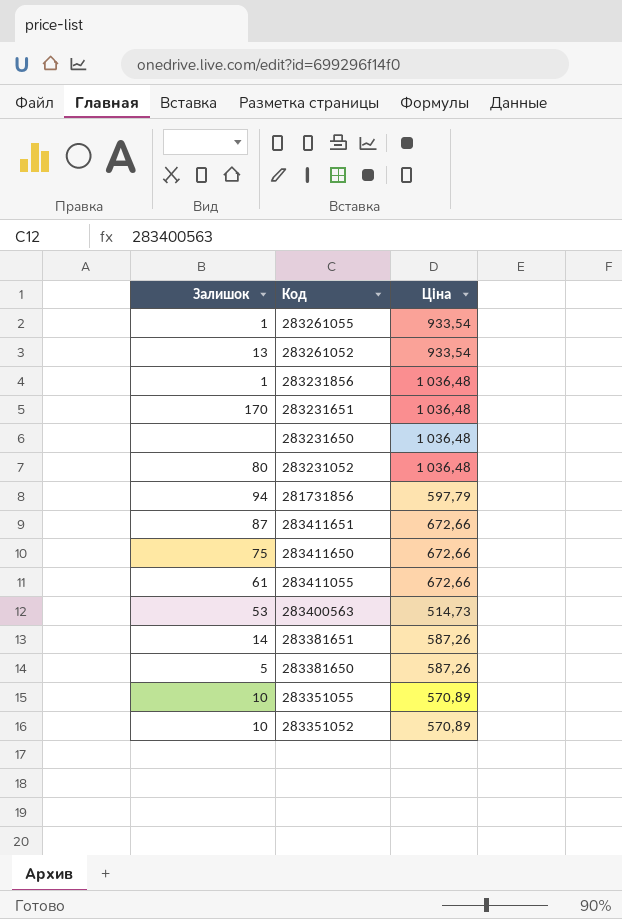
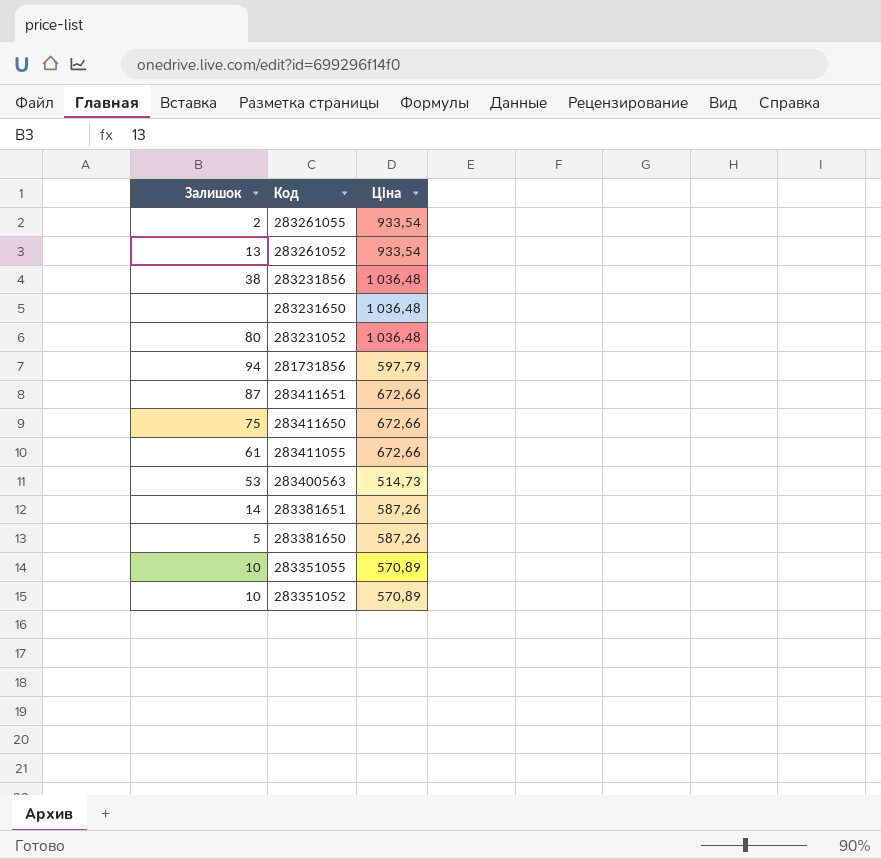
row 283231651: 170 | 1 036,48 -> none
283261055 | Залишок: 1 -> 2
283231856 | Залишок: 1 -> 38

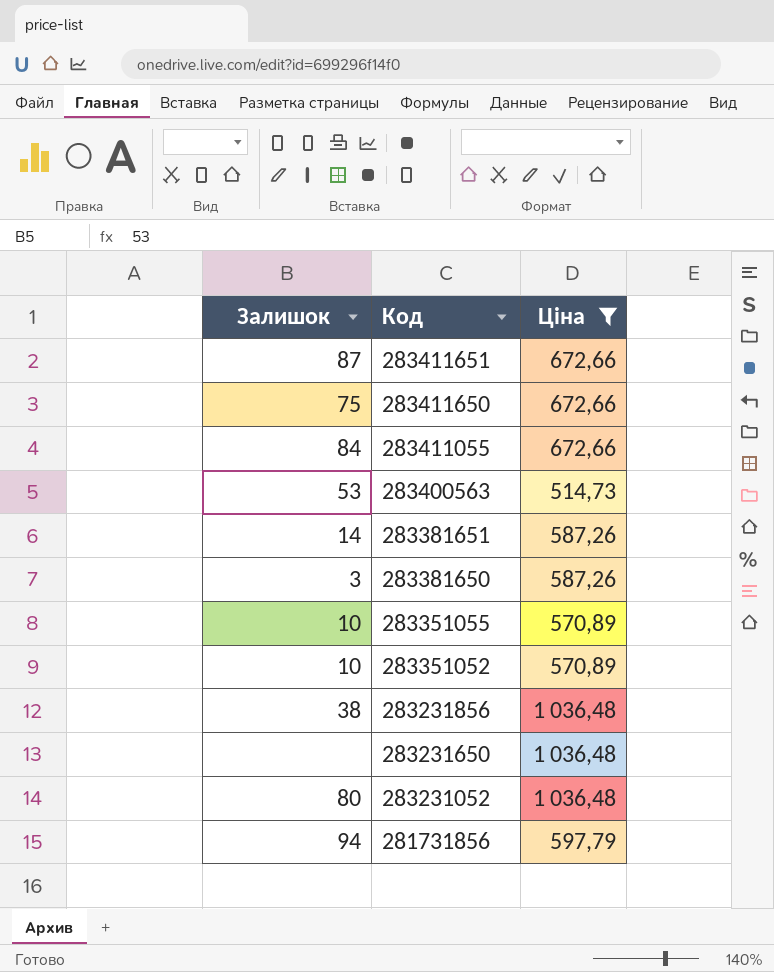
filter: none -> Ціна != 933,54
row order: none -> Код descending
283411055 | Залишок: 61 -> 84
283381650 | Залишок: 5 -> 3

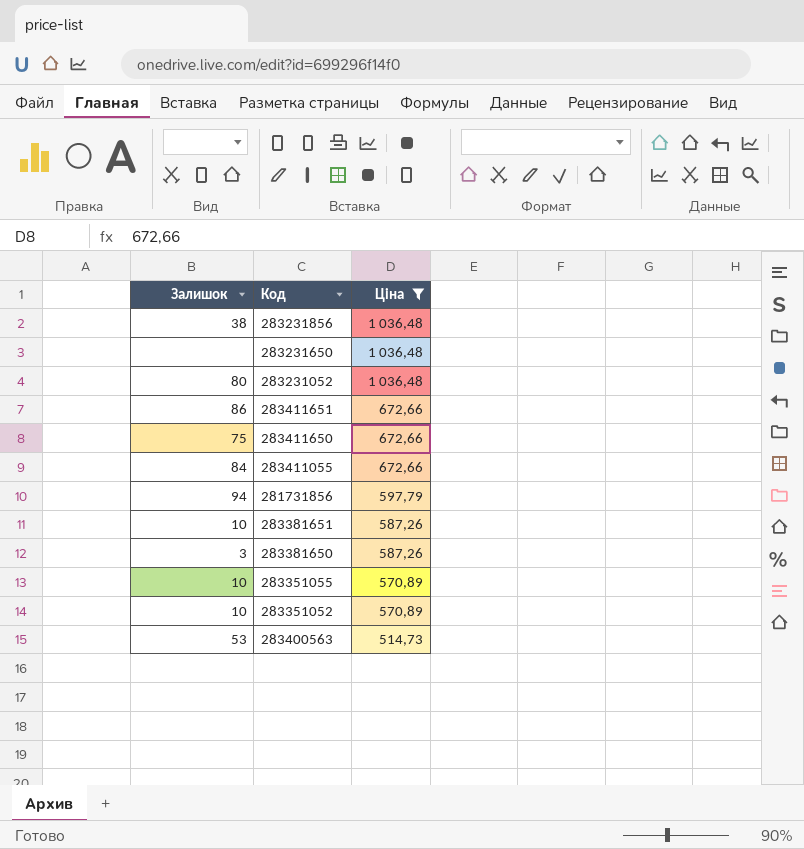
row order: Код descending -> Ціна descending
283411651 | Залишок: 87 -> 86
283381651 | Залишок: 14 -> 10

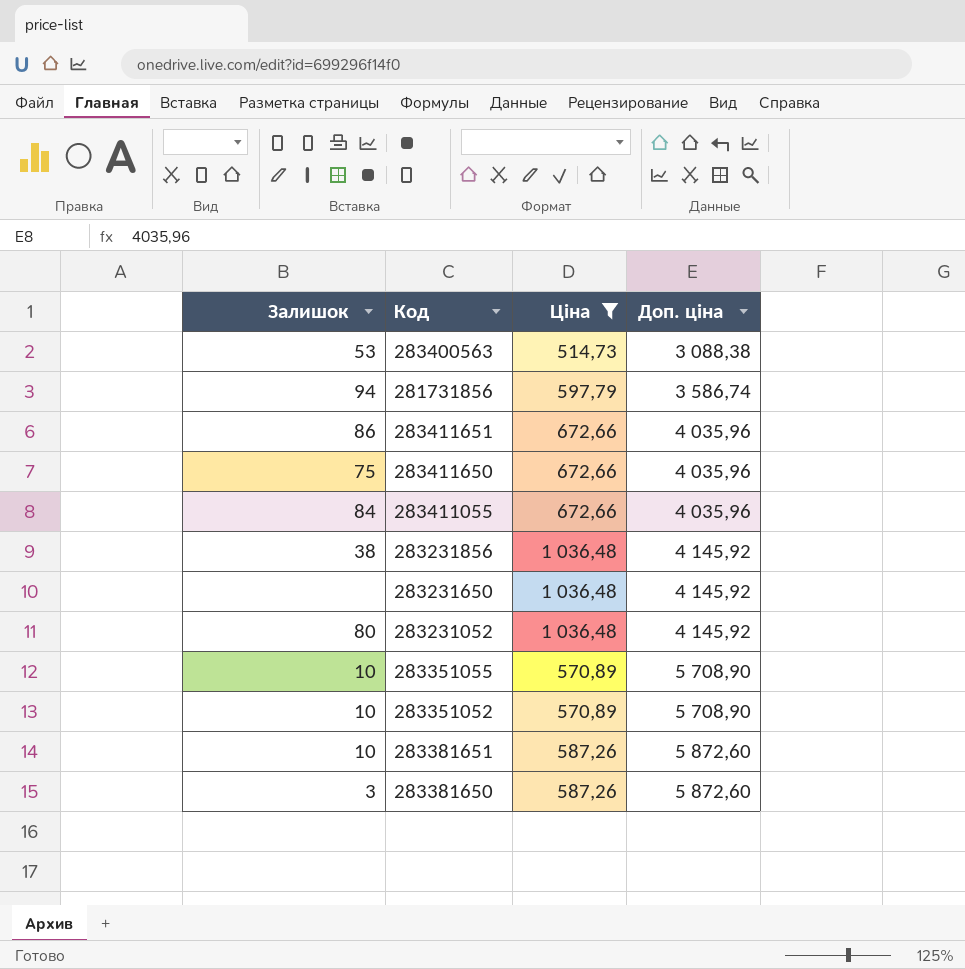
row order: Ціна descending -> Доп. ціна ascending
column Доп. ціна | position: none -> 4

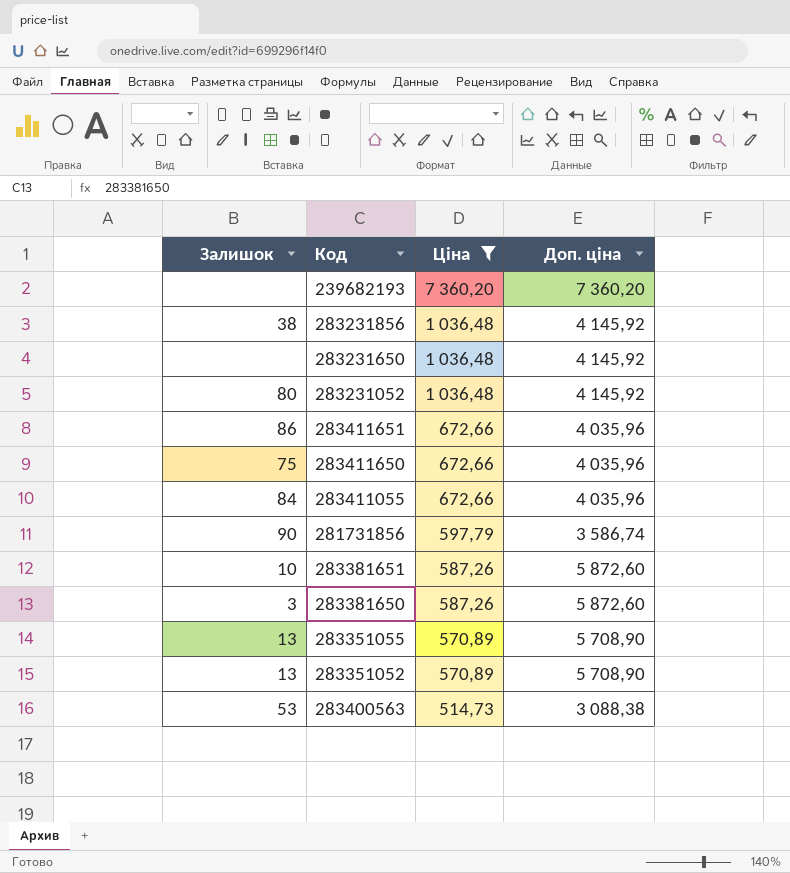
row order: Доп. ціна ascending -> Ціна descending
row 239682193: none -> none | 7 360,20 | 7 360,20
281731856 | Залишок: 94 -> 90
283351055 | Залишок: 10 -> 13
283351052 | Залишок: 10 -> 13

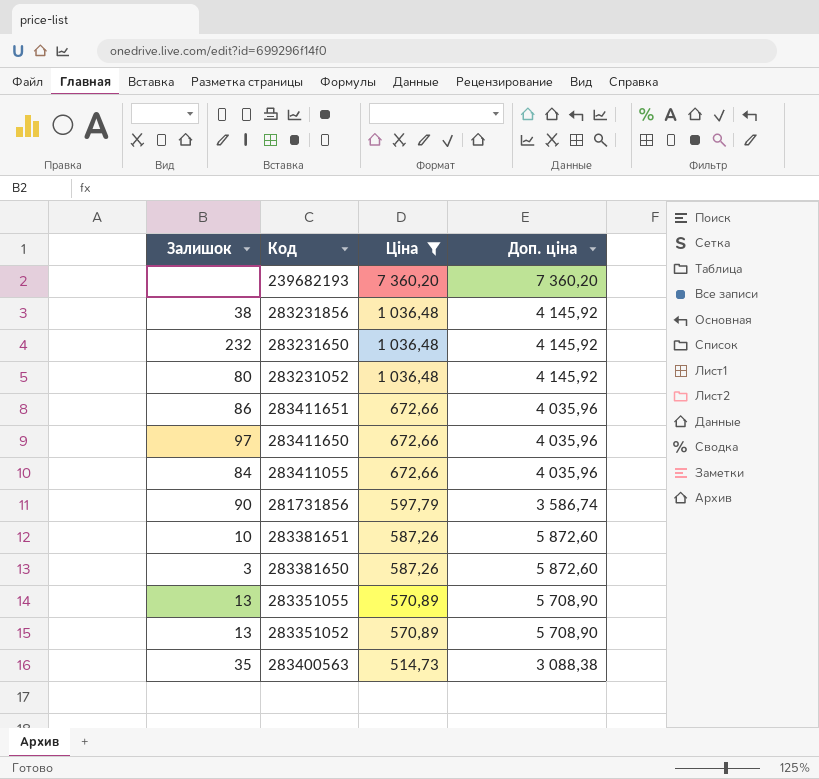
283231650 | Залишок: none -> 232
283411650 | Залишок: 75 -> 97
283400563 | Залишок: 53 -> 35

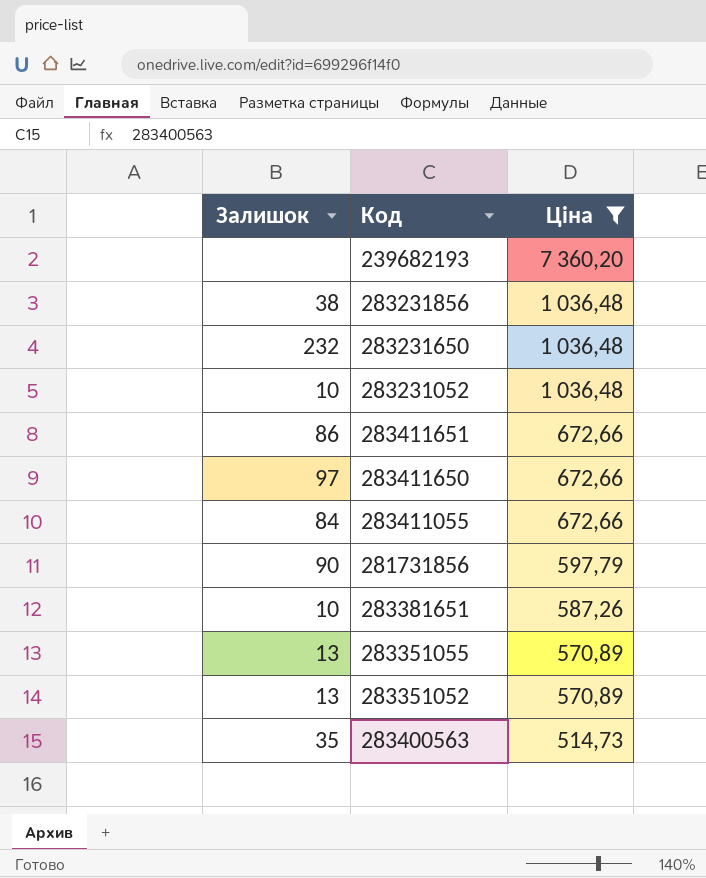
column Доп. ціна | position: 4 -> none
row 283381650: 3 | 587,26 | 5 872,60 -> none
283231052 | Залишок: 80 -> 10

